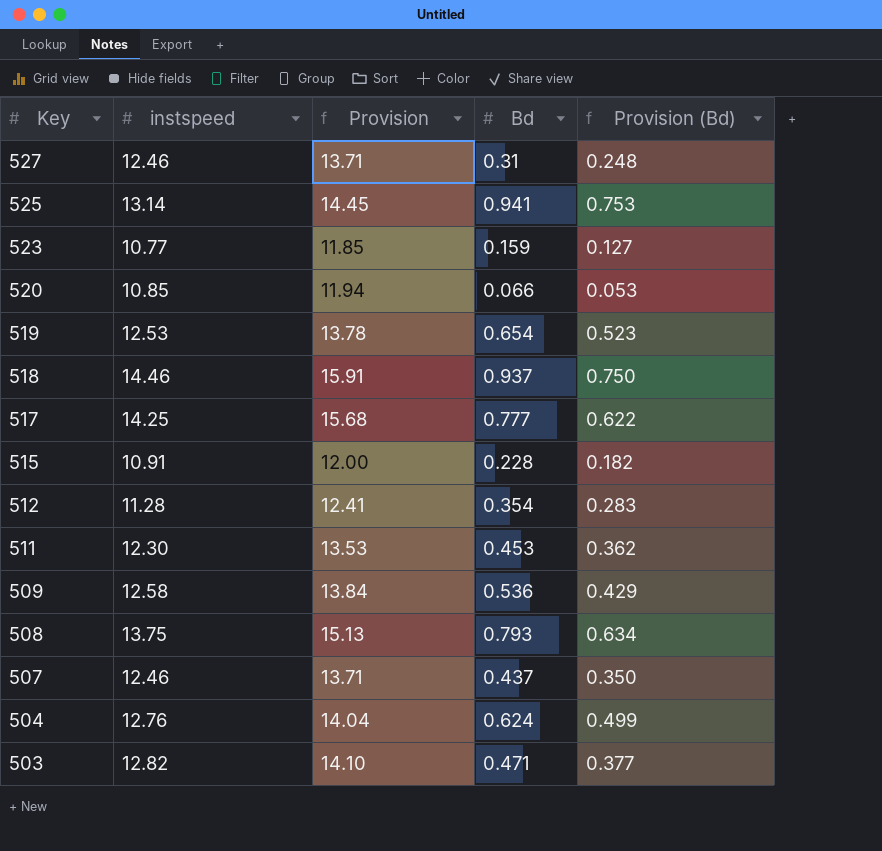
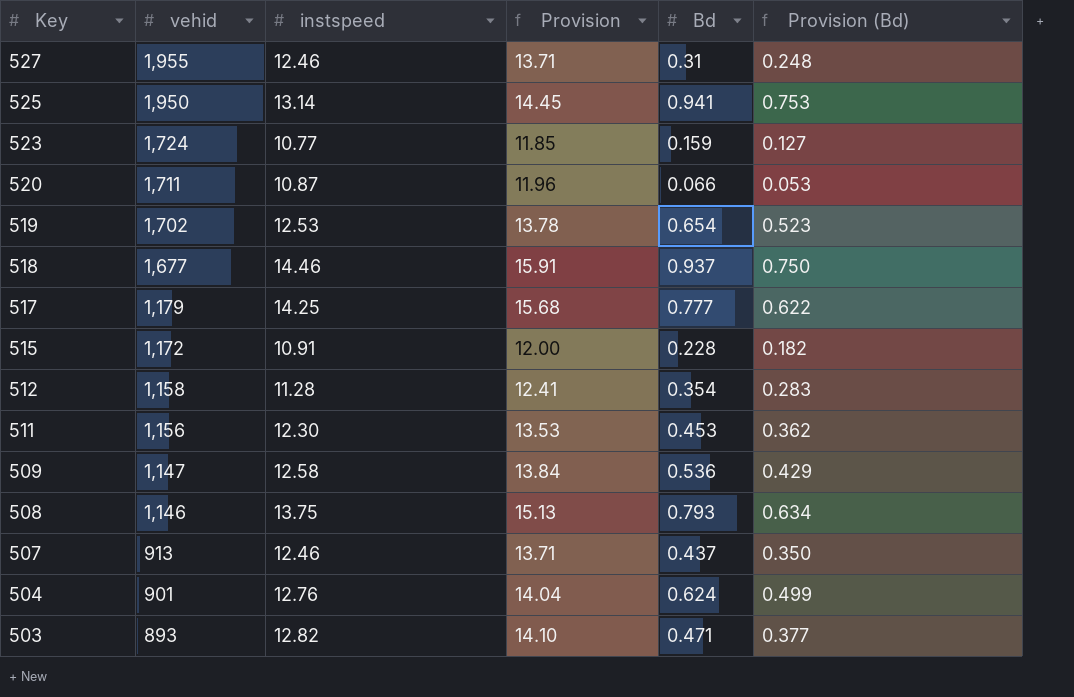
column vehid | position: none -> 2
520 | instspeed: 10.85 -> 10.87
520 | Provision: 11.94 -> 11.96

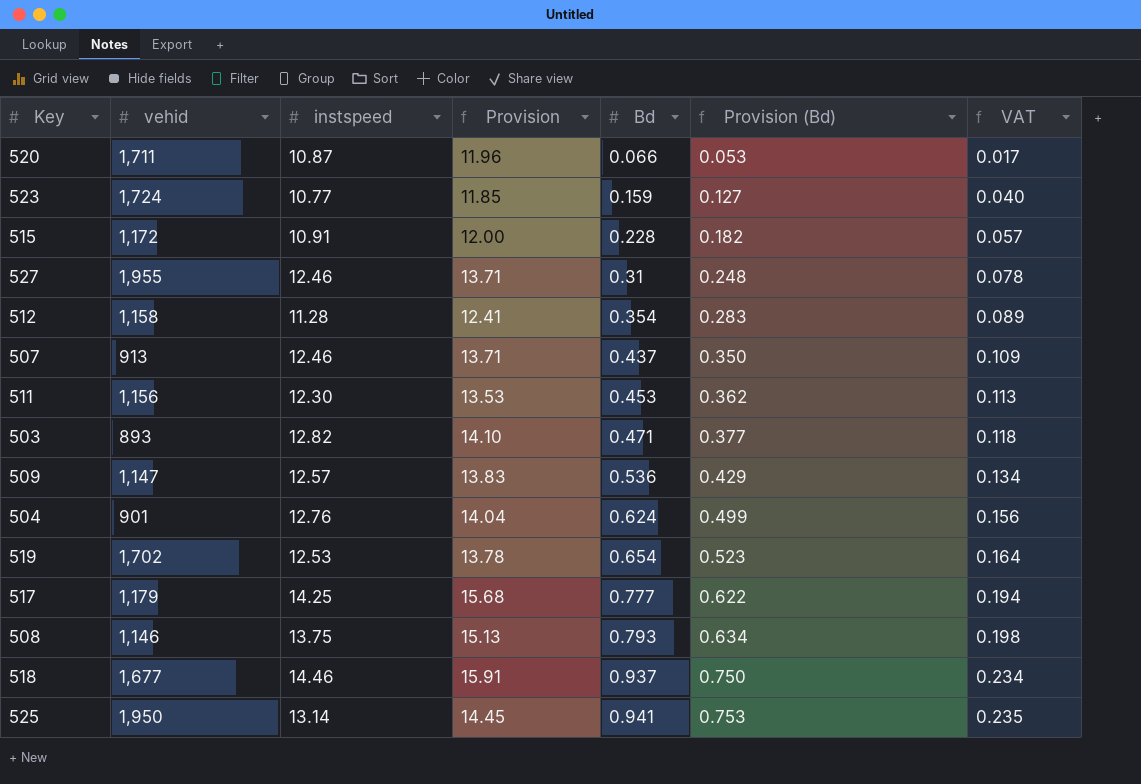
row order: Key descending -> Bd ascending
column VAT | formula: none -> [Bd] * 0.25
509 | instspeed: 12.58 -> 12.57
509 | Provision: 13.84 -> 13.83

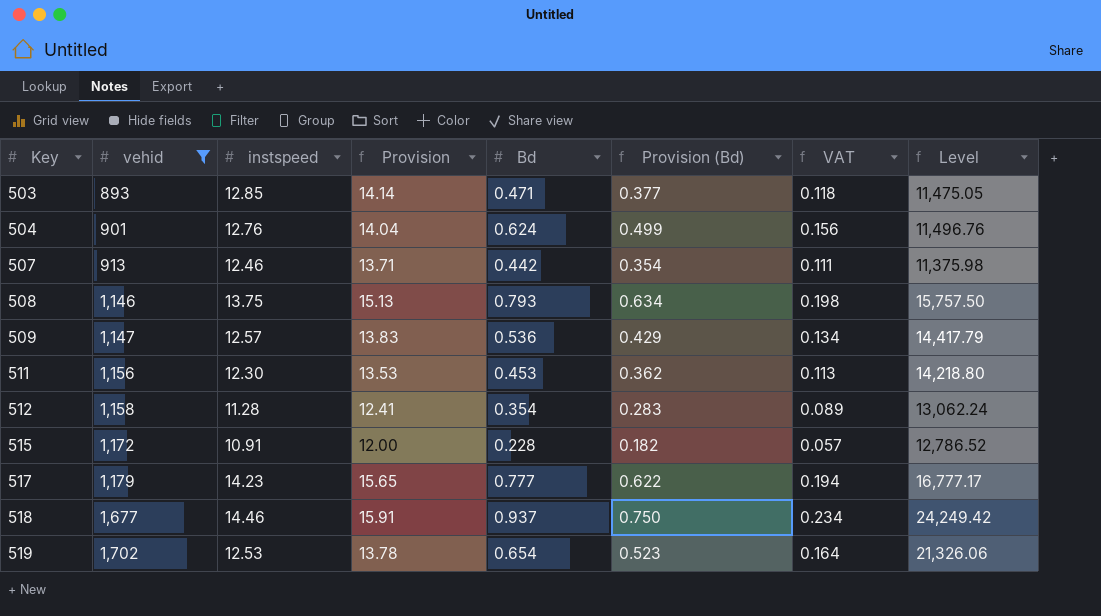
filter: none -> vehid <= 1,702
row order: Bd ascending -> Key ascending
column Level | formula: none -> [vehid] * [instspeed]
503 | instspeed: 12.82 -> 12.85
503 | Provision: 14.10 -> 14.14
507 | Bd: 0.437 -> 0.442
507 | Provision (Bd): 0.350 -> 0.354
507 | VAT: 0.109 -> 0.111
517 | instspeed: 14.25 -> 14.23
517 | Provision: 15.68 -> 15.65

